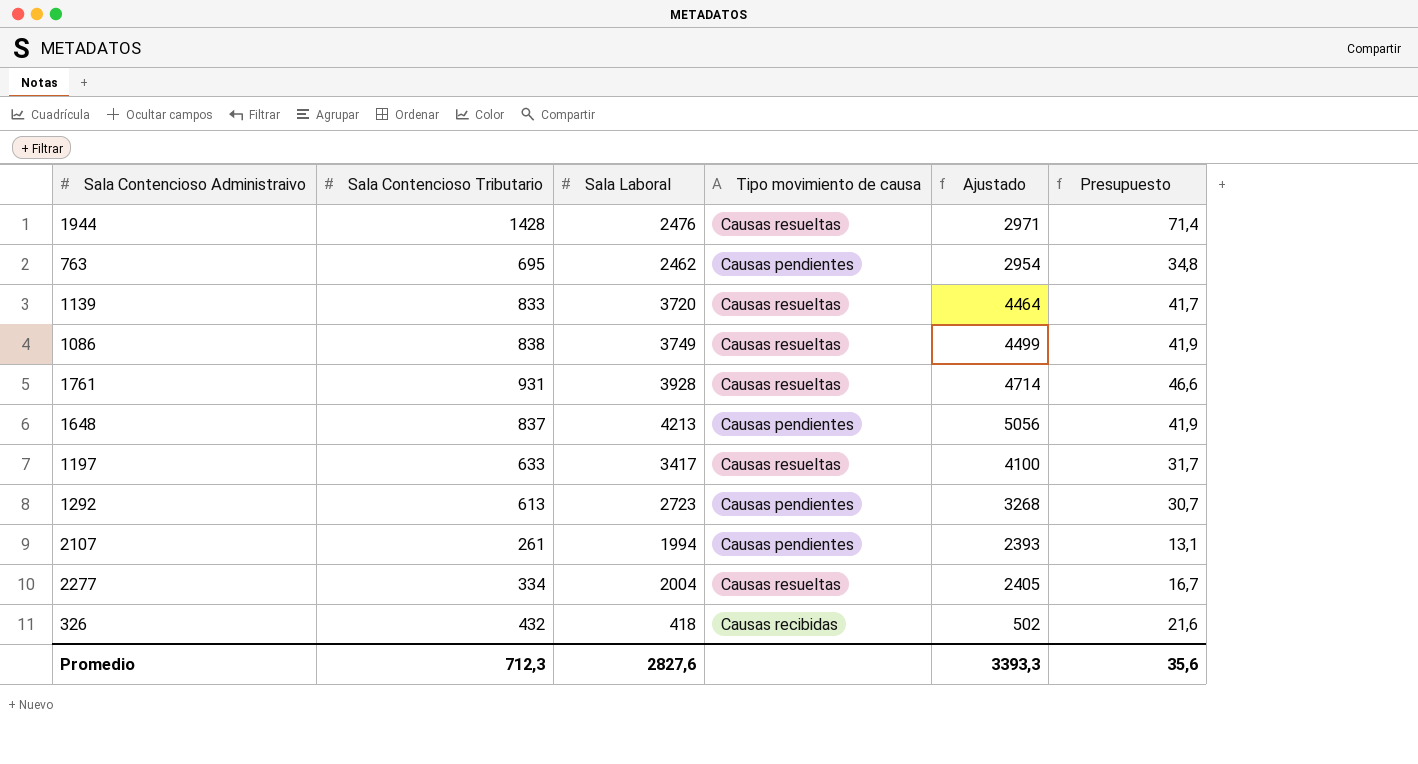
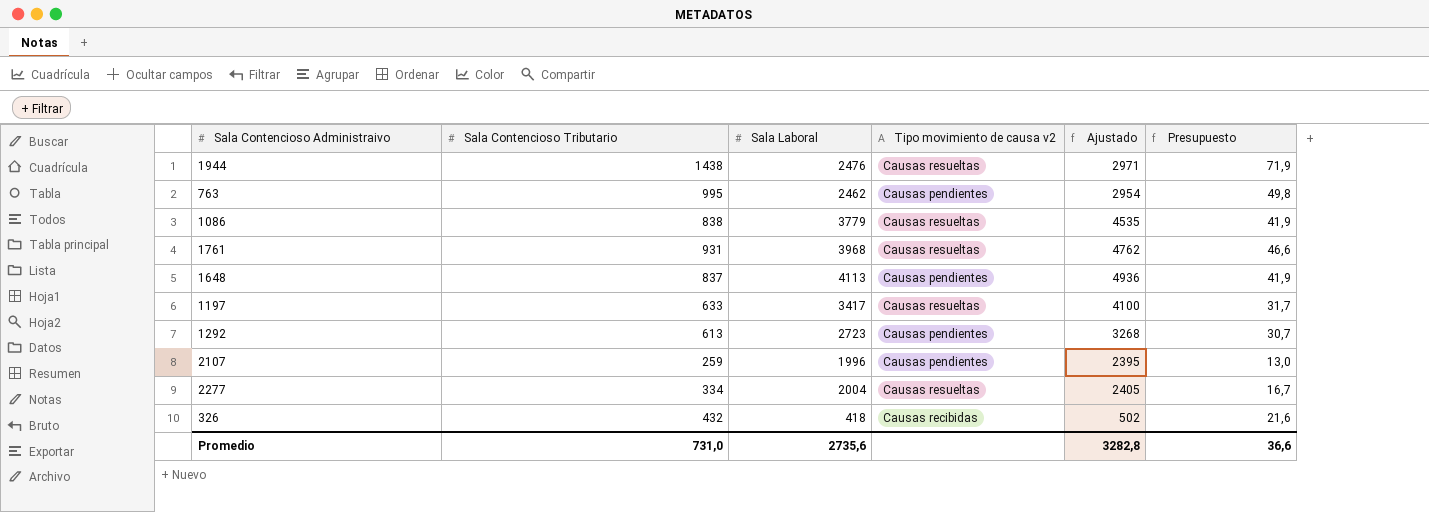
column name: Tipo movimiento de causa -> Tipo movimiento de causa v2
row 1139: 833 | 3720 | Causas resueltas | 4464 | 41,7 -> none
1944 | Sala Contencioso Tributario: 1428 -> 1438
1944 | Presupuesto: 71,4 -> 71,9
763 | Sala Contencioso Tributario: 695 -> 995
763 | Presupuesto: 34,8 -> 49,8
1086 | Sala Laboral: 3749 -> 3779
1086 | Ajustado: 4499 -> 4535
1761 | Sala Laboral: 3928 -> 3968
1761 | Ajustado: 4714 -> 4762
1648 | Sala Laboral: 4213 -> 4113
1648 | Ajustado: 5056 -> 4936
2107 | Sala Contencioso Tributario: 261 -> 259
2107 | Sala Laboral: 1994 -> 1996
2107 | Ajustado: 2393 -> 2395
2107 | Presupuesto: 13,1 -> 13,0
Promedio | Sala Contencioso Tributario: 712,3 -> 731,0
Promedio | Sala Laboral: 2827,6 -> 2735,6
Promedio | Ajustado: 3393,3 -> 3282,8
Promedio | Presupuesto: 35,6 -> 36,6

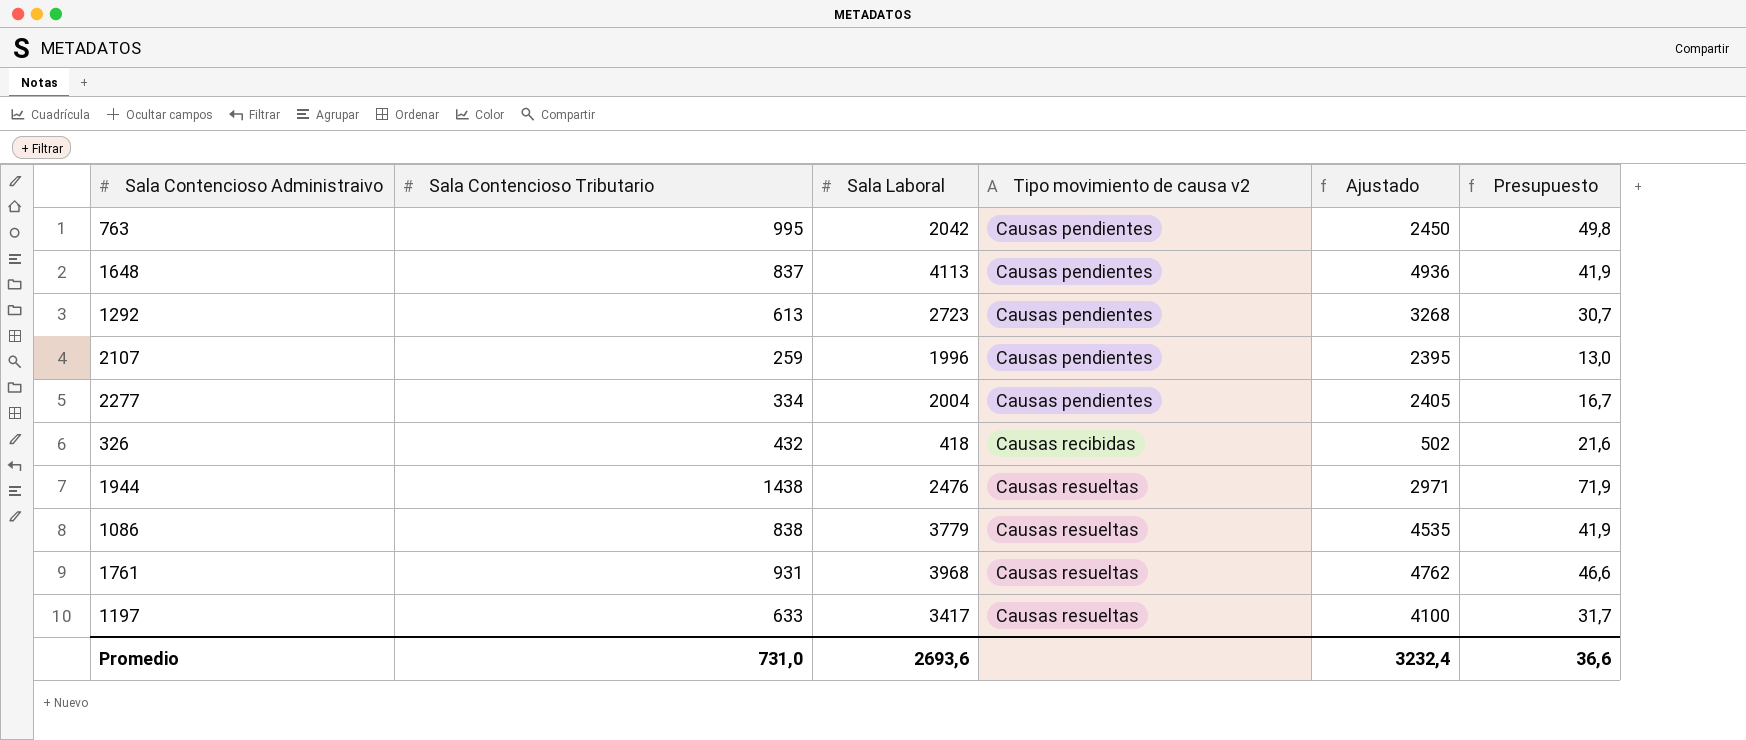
row order: none -> Tipo movimiento de causa v2 ascending
763 | Sala Laboral: 2462 -> 2042
763 | Ajustado: 2954 -> 2450
2277 | Tipo movimiento de causa v2: Causas resueltas -> Causas pendientes
Promedio | Sala Laboral: 2735,6 -> 2693,6
Promedio | Ajustado: 3282,8 -> 3232,4

